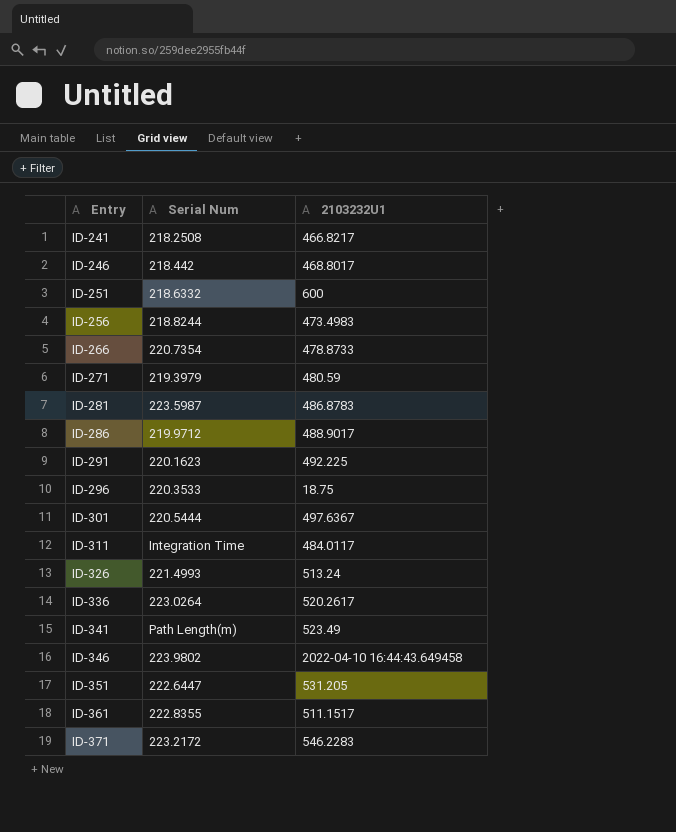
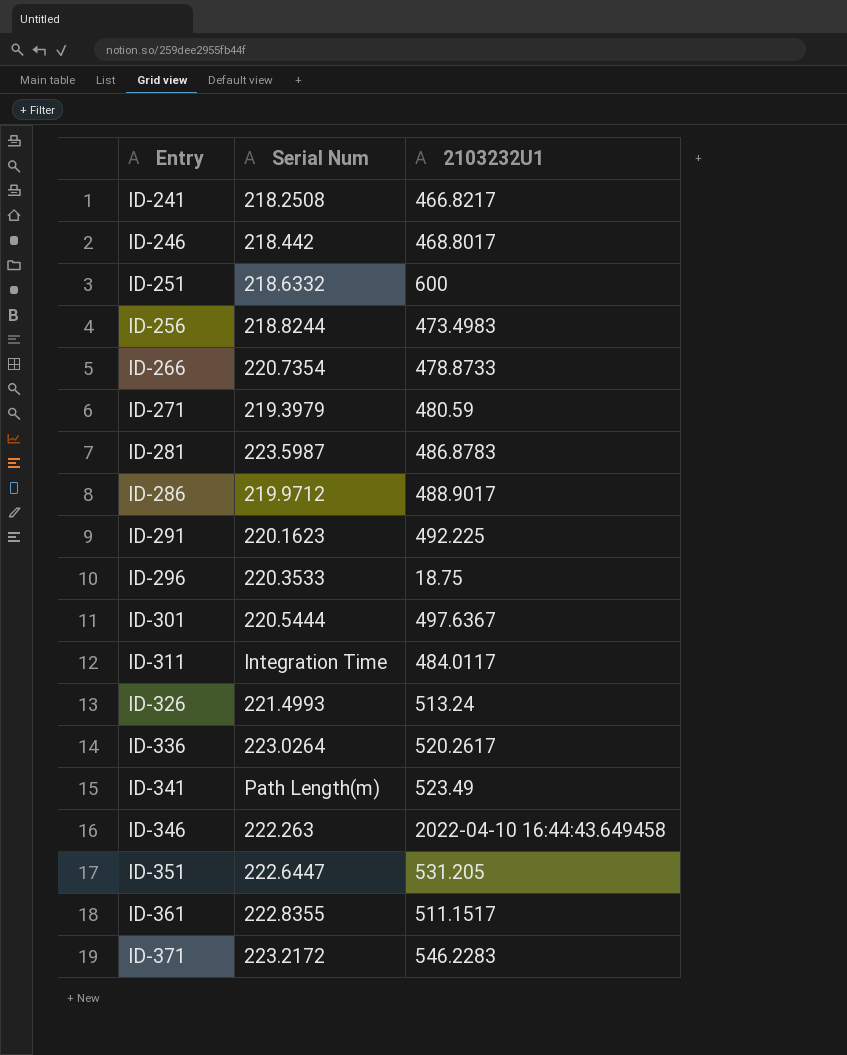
ID-346 | Serial Num: 223.9802 -> 222.263

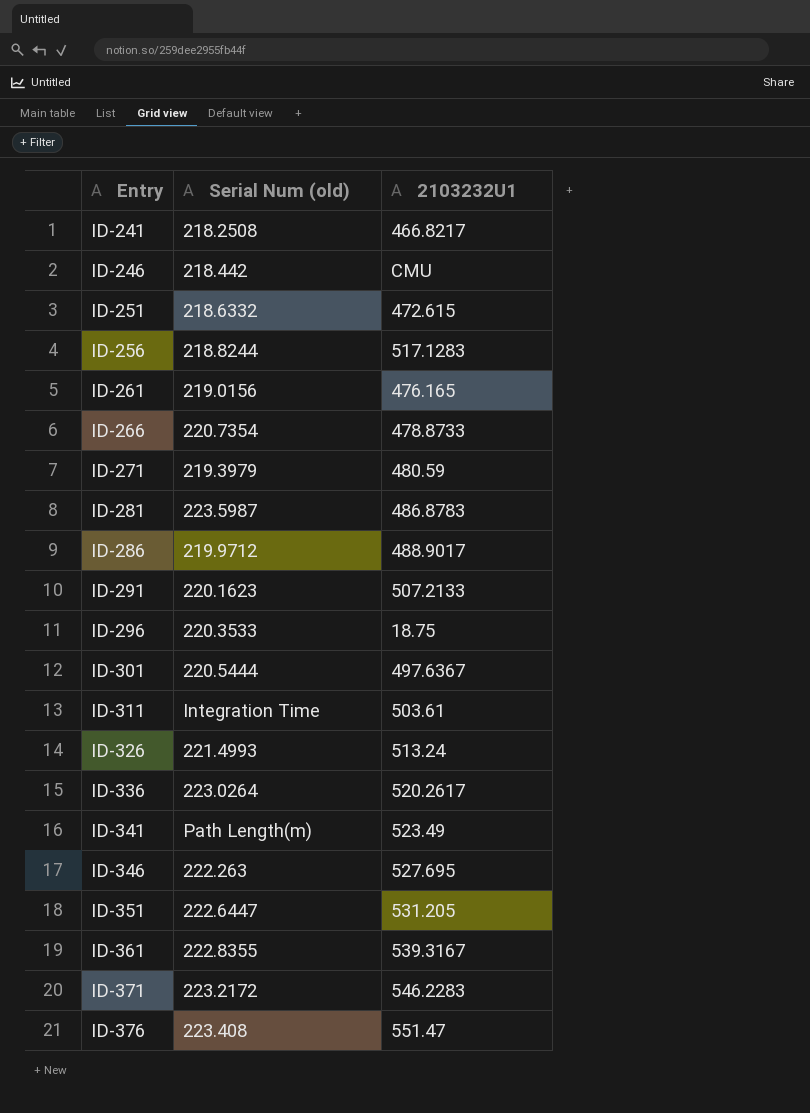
column name: Serial Num -> Serial Num (old)
ID-246 | 2103232U1: 468.8017 -> CMU
ID-251 | 2103232U1: 600 -> 472.615
ID-256 | 2103232U1: 473.4983 -> 517.1283
row ID-261: none -> 219.0156 | 476.165
ID-291 | 2103232U1: 492.225 -> 507.2133
ID-311 | 2103232U1: 484.0117 -> 503.61
ID-346 | 2103232U1: 2022-04-10 16:44:43.649458 -> 527.695
ID-361 | 2103232U1: 511.1517 -> 539.3167
row ID-376: none -> 223.408 | 551.47

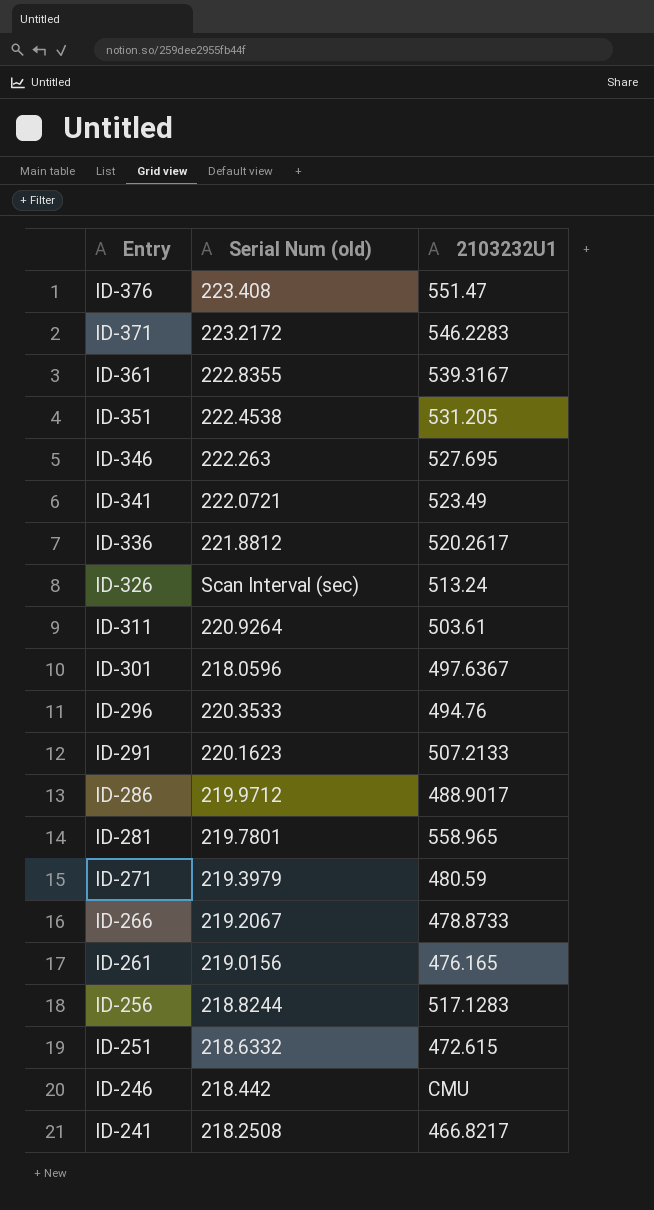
row order: Entry ascending -> Entry descending
ID-351 | Serial Num (old): 222.6447 -> 222.4538
ID-341 | Serial Num (old): Path Length(m) -> 222.0721
ID-336 | Serial Num (old): 223.0264 -> 221.8812
ID-326 | Serial Num (old): 221.4993 -> Scan Interval (sec)
ID-311 | Serial Num (old): Integration Time -> 220.9264
ID-301 | Serial Num (old): 220.5444 -> 218.0596
ID-296 | 2103232U1: 18.75 -> 494.76
ID-281 | Serial Num (old): 223.5987 -> 219.7801
ID-281 | 2103232U1: 486.8783 -> 558.965
ID-266 | Serial Num (old): 220.7354 -> 219.2067

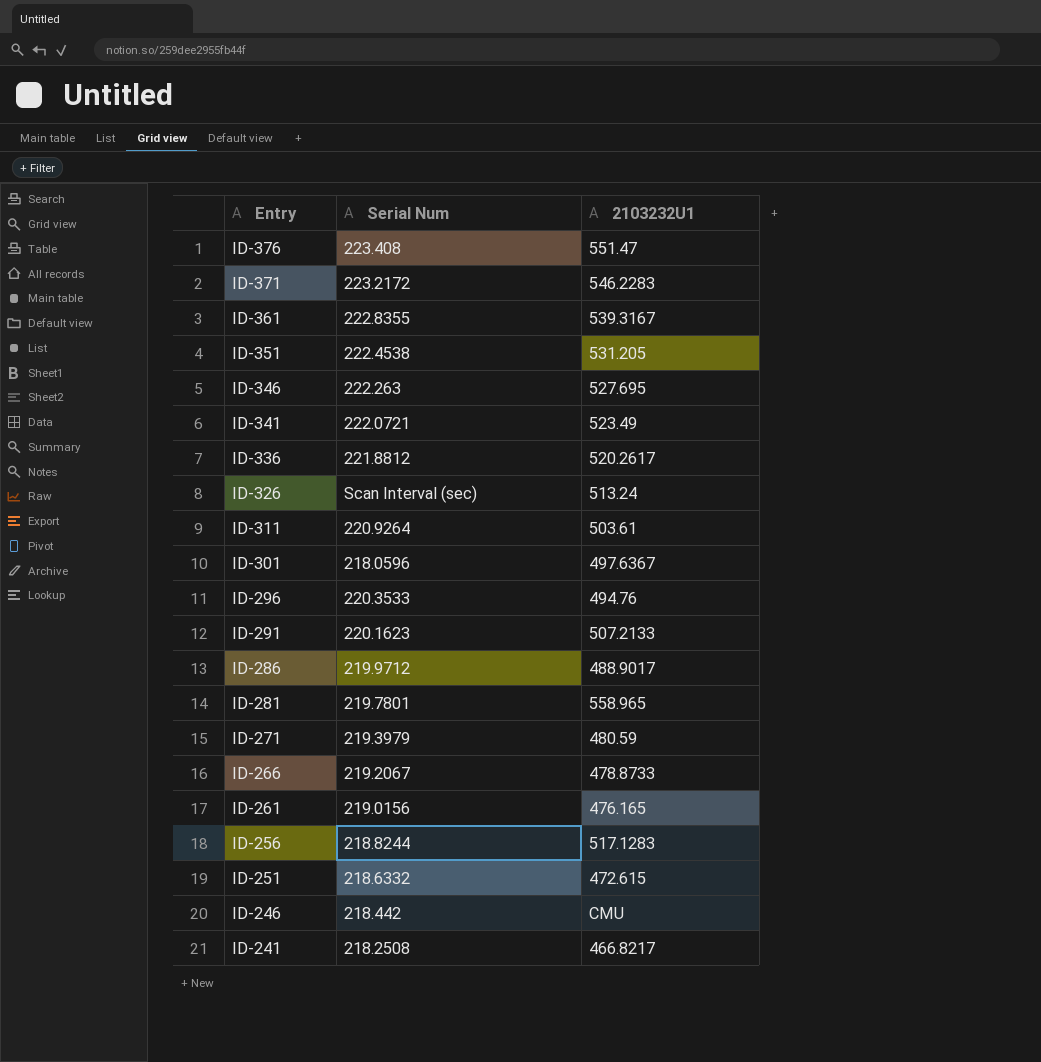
column name: Serial Num (old) -> Serial Num

